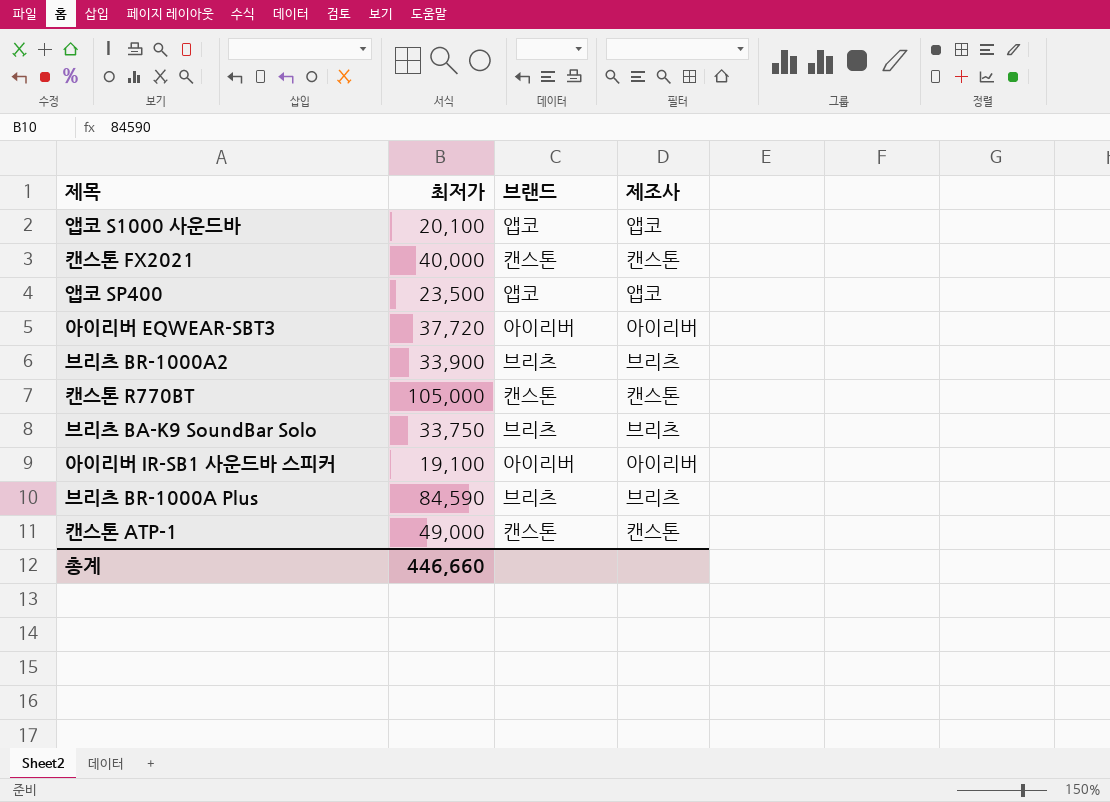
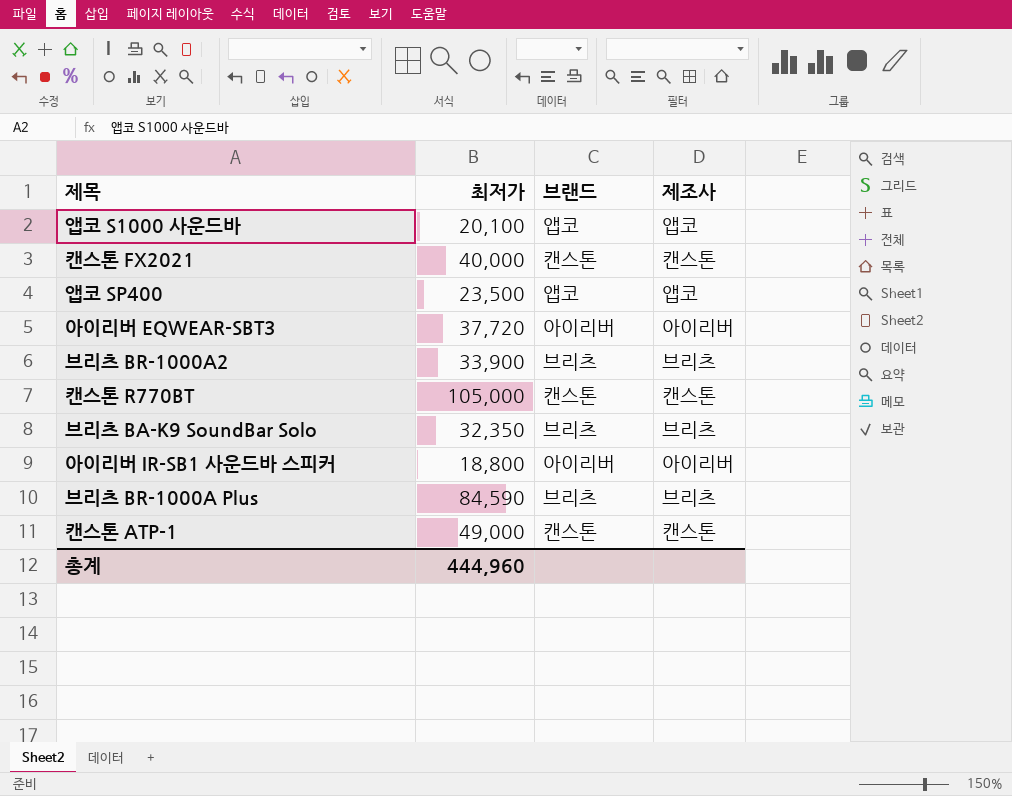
브리츠 BA-K9 SoundBar Solo | 최저가: 33,750 -> 32,350
아이리버 IR-SB1 사운드바 스피커 | 최저가: 19,100 -> 18,800
총계 | 최저가: 446,660 -> 444,960

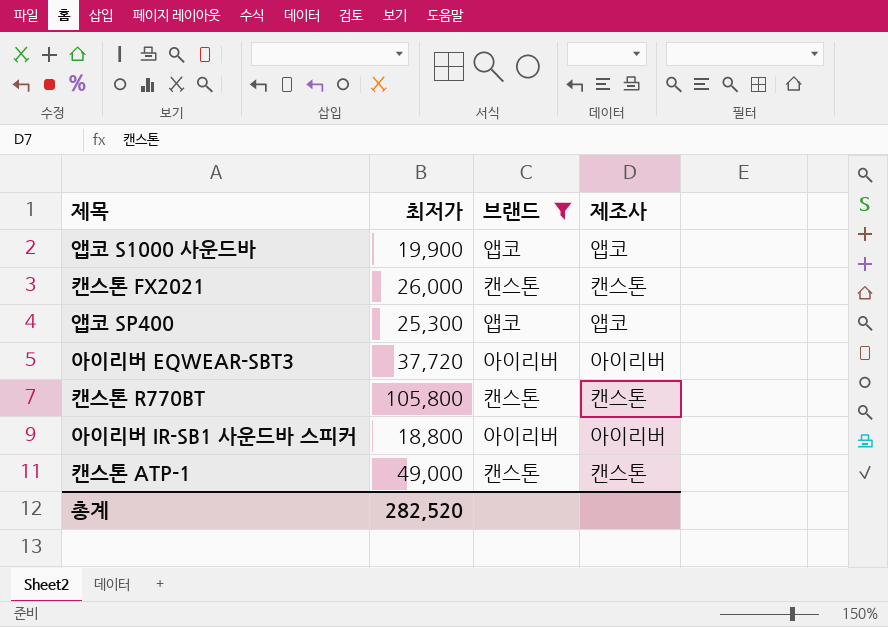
filter: none -> 브랜드 != 브리츠
앱코 S1000 사운드바 | 최저가: 20,100 -> 19,900
캔스톤 FX2021 | 최저가: 40,000 -> 26,000
앱코 SP400 | 최저가: 23,500 -> 25,300
캔스톤 R770BT | 최저가: 105,000 -> 105,800
총계 | 최저가: 444,960 -> 282,520

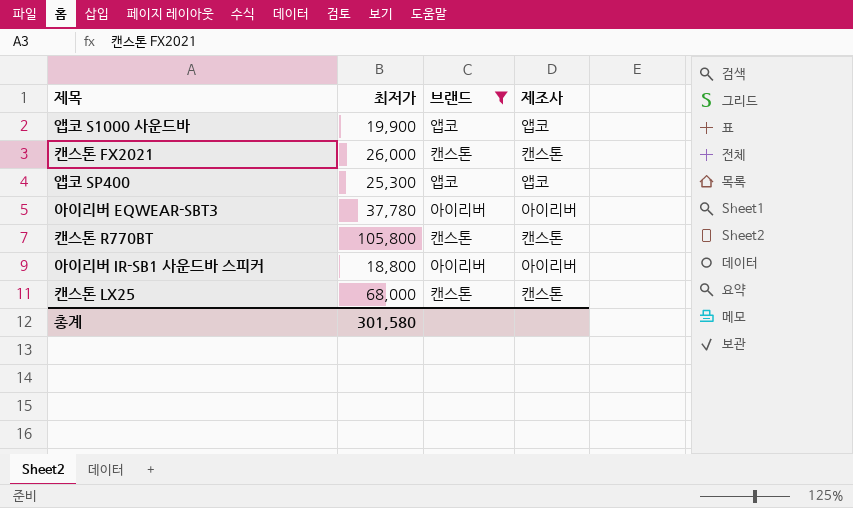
row 캔스톤 ATP-1: 49,000 | 캔스톤 | 캔스톤 -> none
아이리버 EQWEAR-SBT3 | 최저가: 37,720 -> 37,780
row 캔스톤 LX25: none -> 68,000 | 캔스톤 | 캔스톤
총계 | 최저가: 282,520 -> 301,580

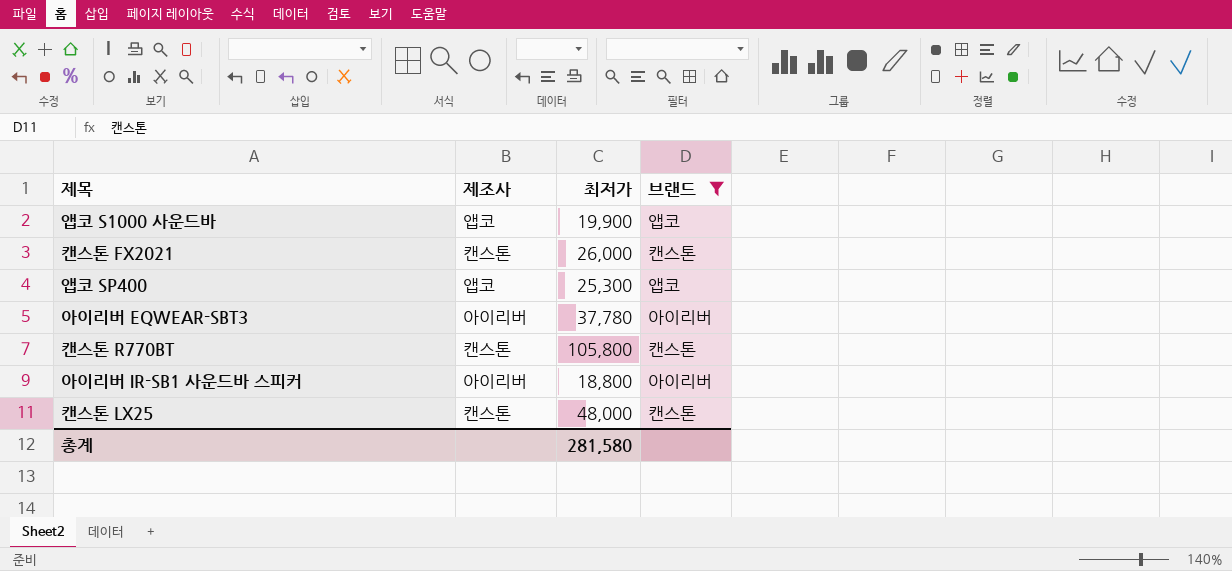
column 제조사 | position: 4 -> 2
캔스톤 LX25 | 최저가: 68,000 -> 48,000
총계 | 최저가: 301,580 -> 281,580

